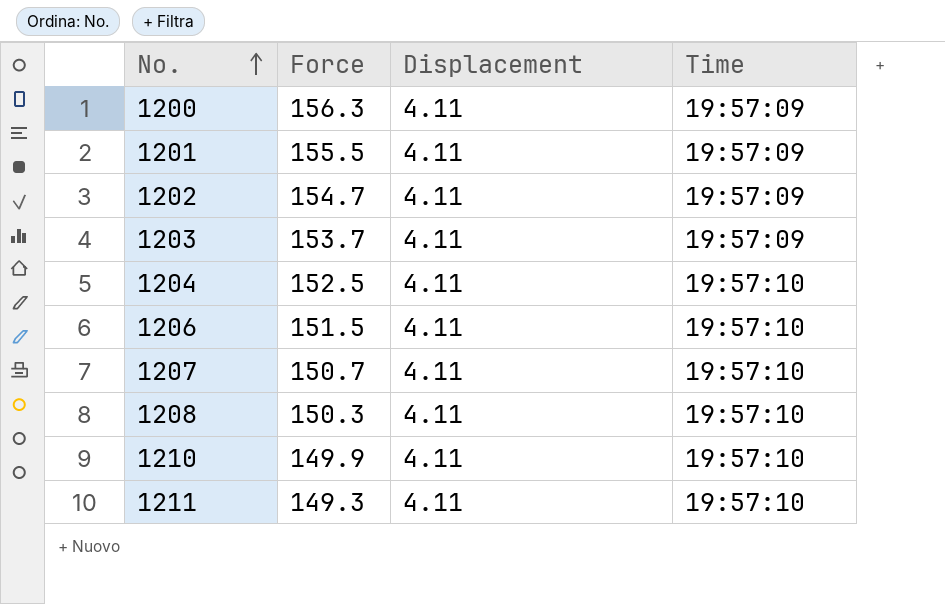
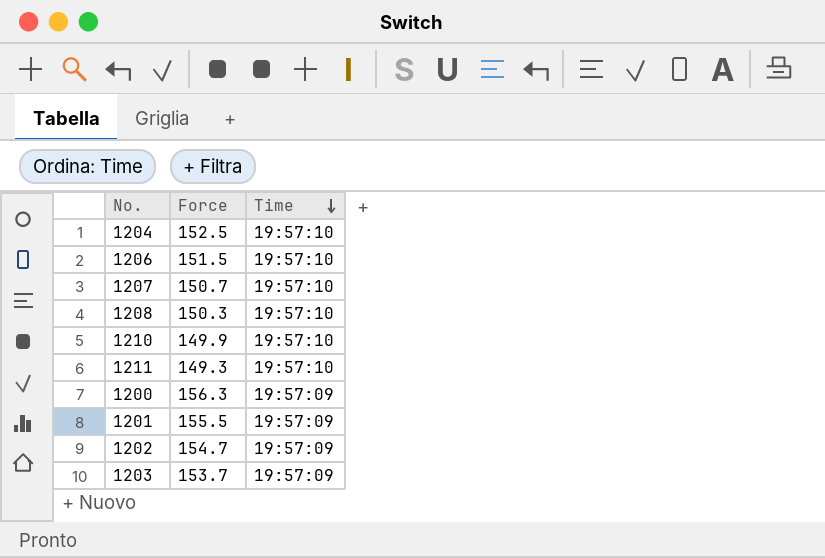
row order: No. ascending -> Time descending
column Displacement | position: 3 -> none

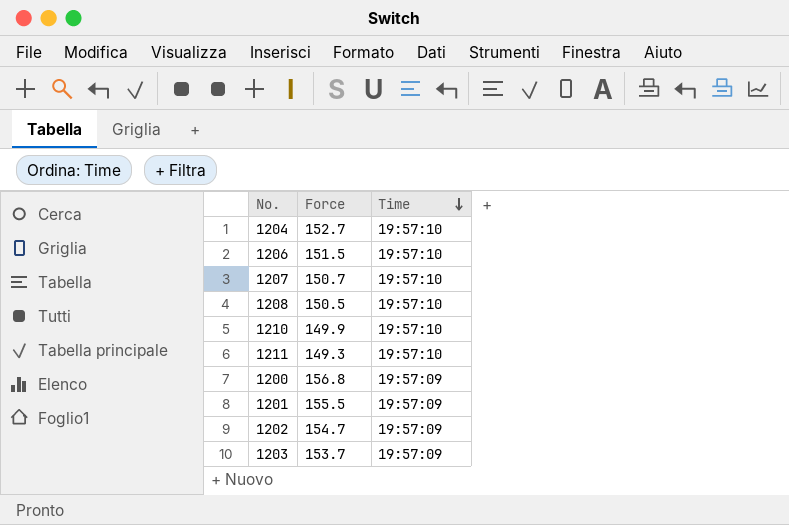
1204 | Force: 152.5 -> 152.7
1208 | Force: 150.3 -> 150.5
1200 | Force: 156.3 -> 156.8

